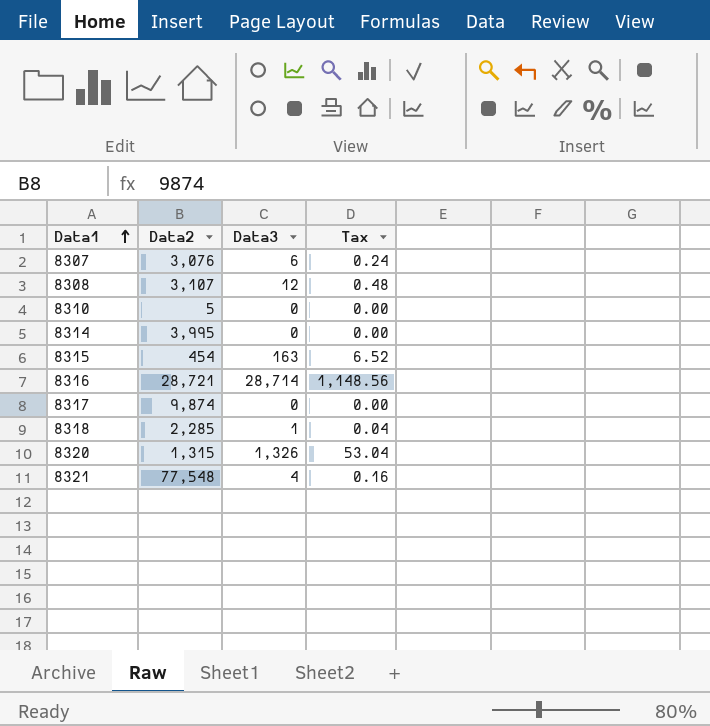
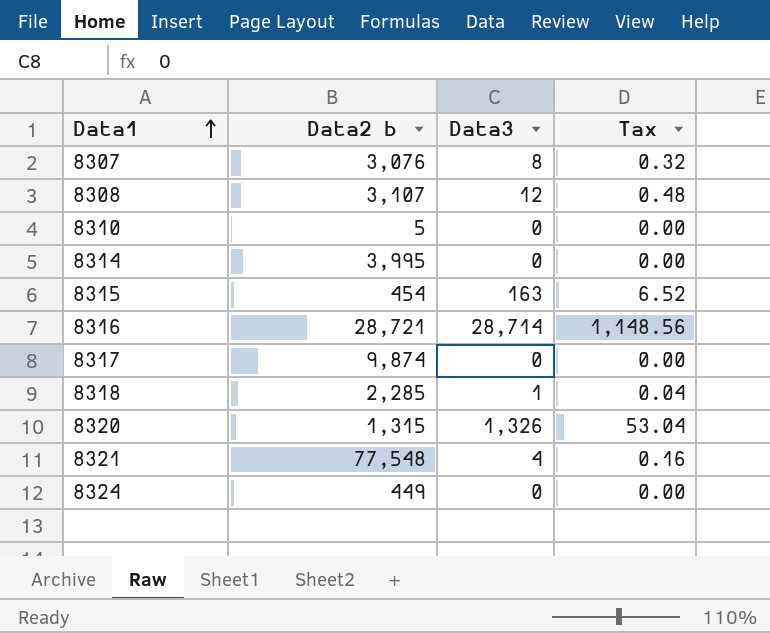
column name: Data2 -> Data2 b
8307 | Data3: 6 -> 8
8307 | Tax: 0.24 -> 0.32
row 8324: none -> 449 | 0 | 0.00

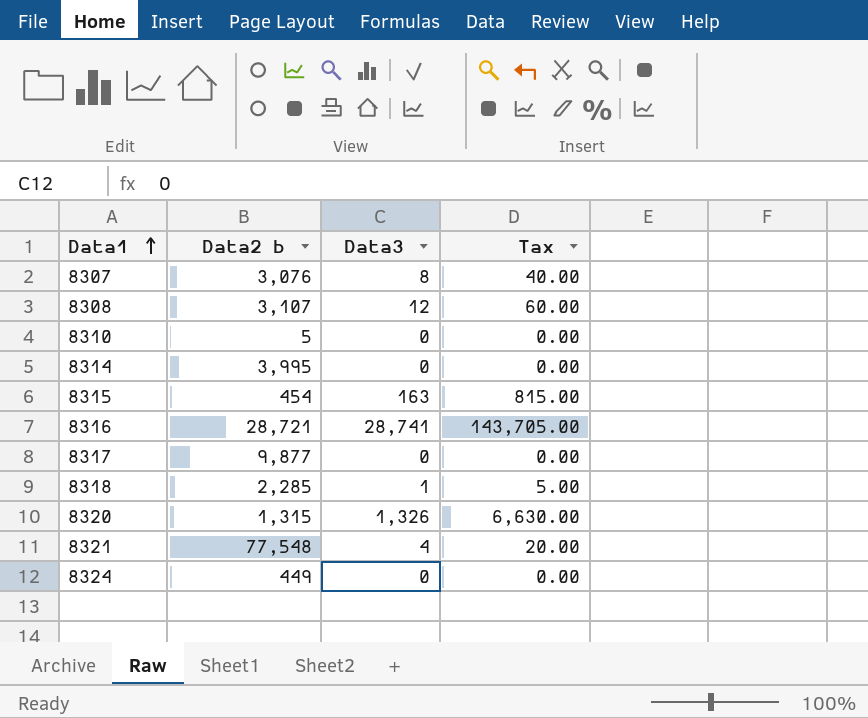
column Tax | formula: [Data3] * 0.04 -> [Data3] * 5
8316 | Data3: 28,714 -> 28,741
8317 | Data2 b: 9,874 -> 9,877

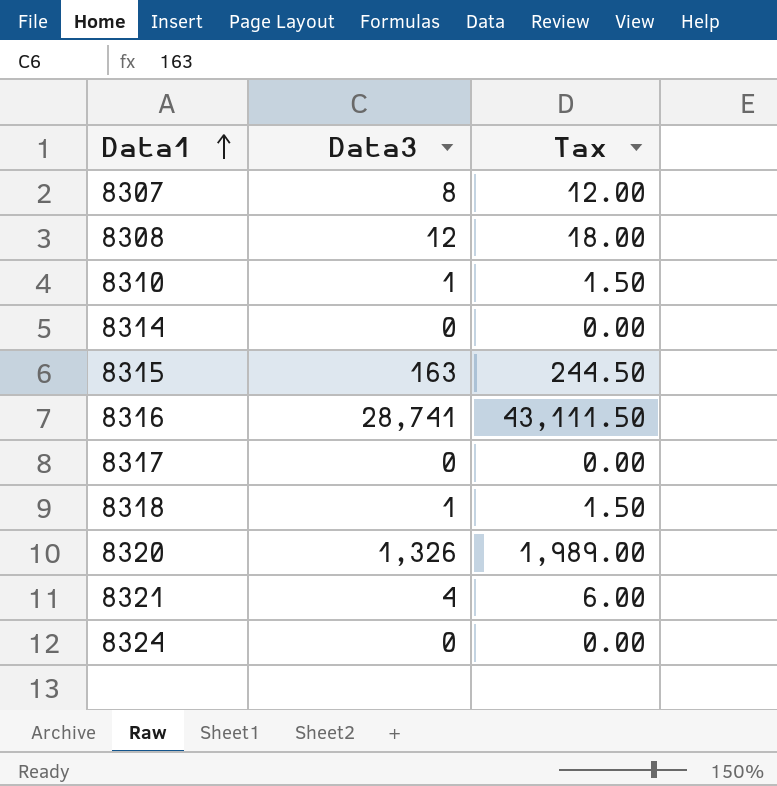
column Data2 b | position: 2 -> none
column Tax | formula: [Data3] * 5 -> [Data3] * 1.5
8310 | Data3: 0 -> 1

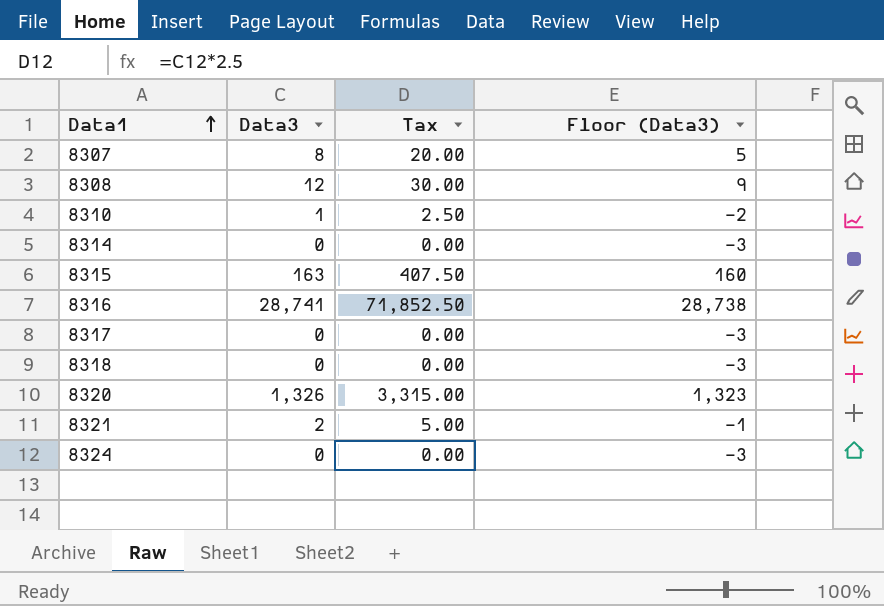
column Tax | formula: [Data3] * 1.5 -> [Data3] * 2.5
column Floor (Data3) | formula: none -> [Data3] - 3
8318 | Data3: 1 -> 0
8321 | Data3: 4 -> 2

